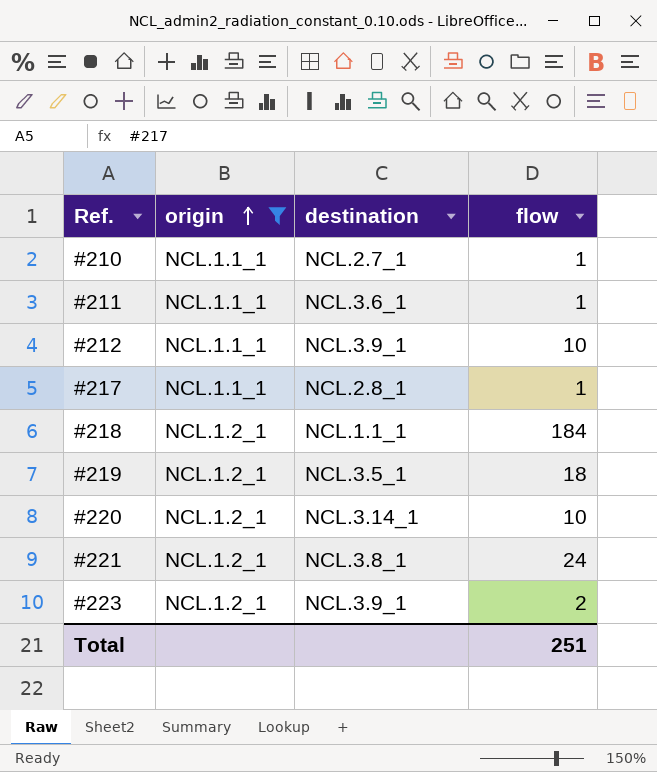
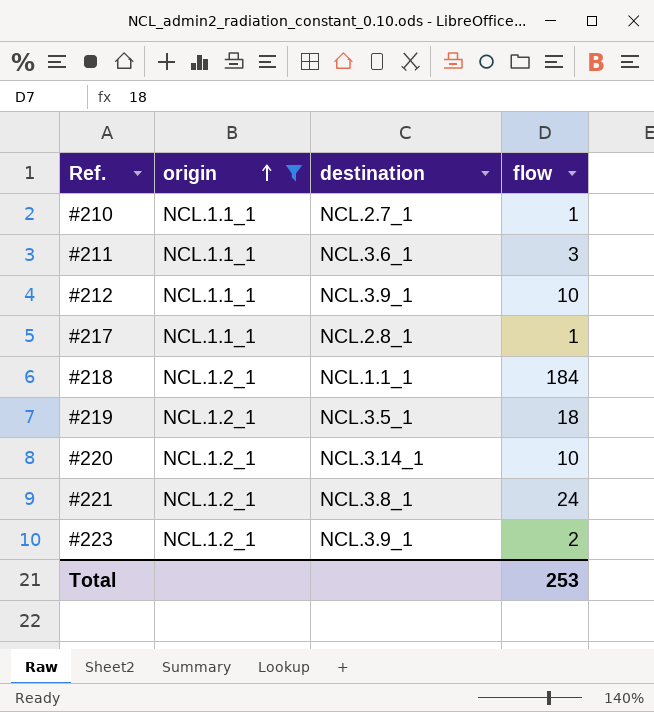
#211 | flow: 1 -> 3
Total | flow: 251 -> 253

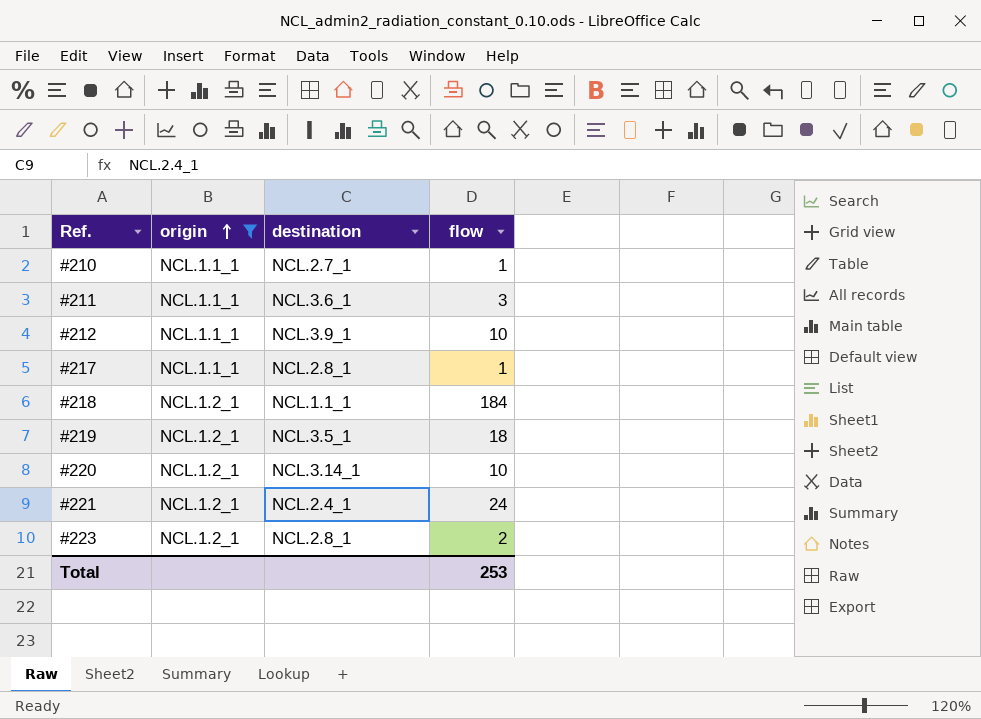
#221 | destination: NCL.3.8_1 -> NCL.2.4_1
#223 | destination: NCL.3.9_1 -> NCL.2.8_1

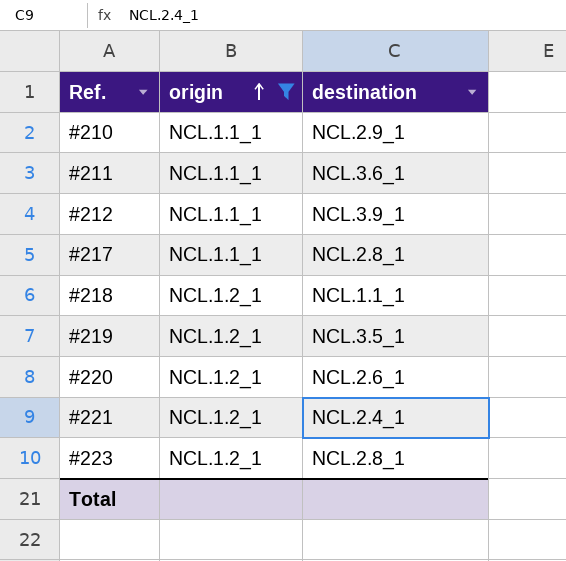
column flow | position: 4 -> none
#210 | destination: NCL.2.7_1 -> NCL.2.9_1
#220 | destination: NCL.3.14_1 -> NCL.2.6_1

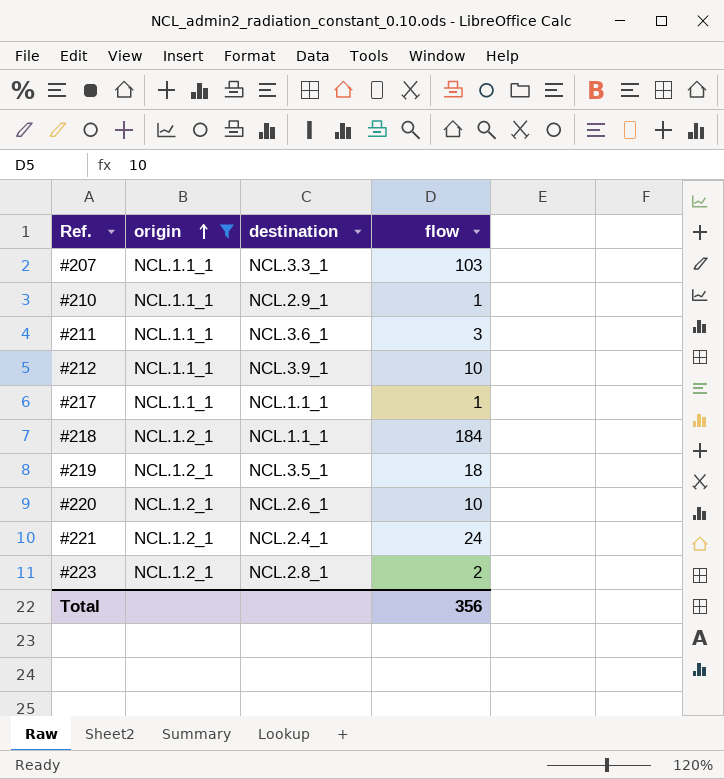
column flow | position: none -> 4
row #207: none -> NCL.1.1_1 | NCL.3.3_1 | 103
#217 | destination: NCL.2.8_1 -> NCL.1.1_1

